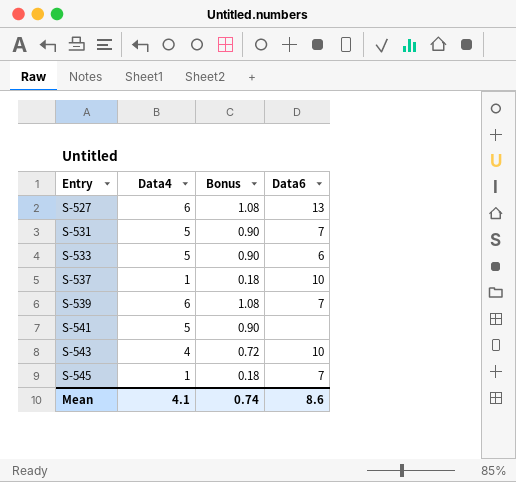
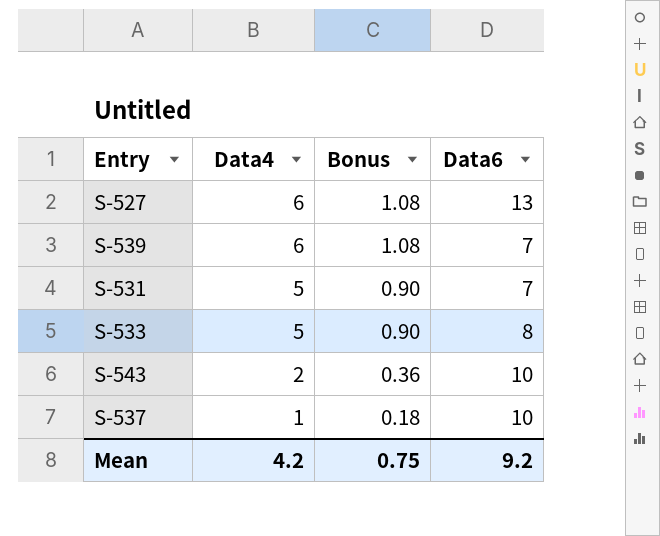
row order: Entry ascending -> Data4 descending
row S-541: 5 | 0.90 | none -> none
row S-545: 1 | 0.18 | 7 -> none
S-533 | Data6: 6 -> 8
S-543 | Data4: 4 -> 2
S-543 | Bonus: 0.72 -> 0.36
Mean | Data4: 4.1 -> 4.2
Mean | Bonus: 0.74 -> 0.75
Mean | Data6: 8.6 -> 9.2

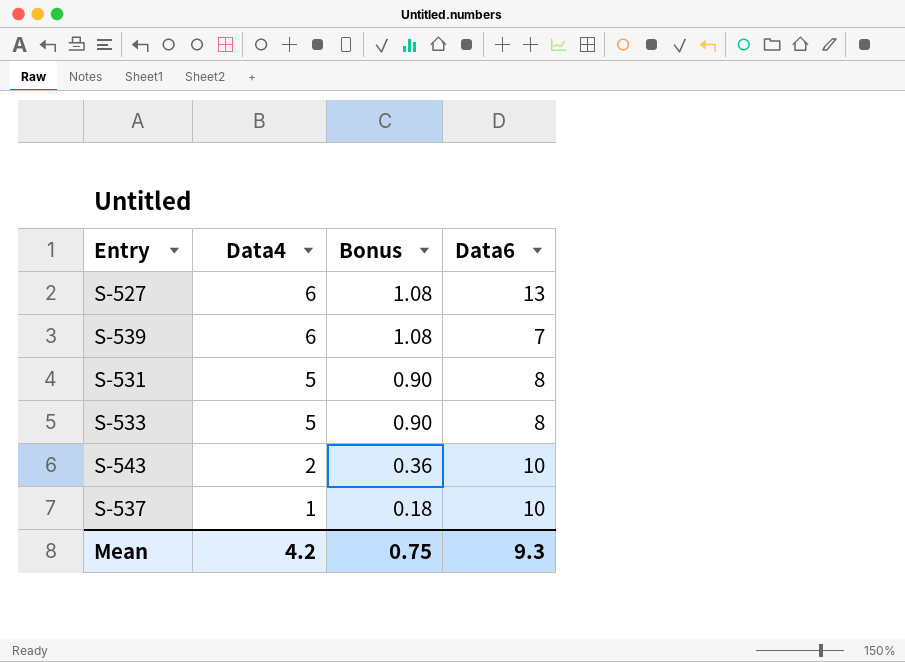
S-531 | Data6: 7 -> 8
Mean | Data6: 9.2 -> 9.3

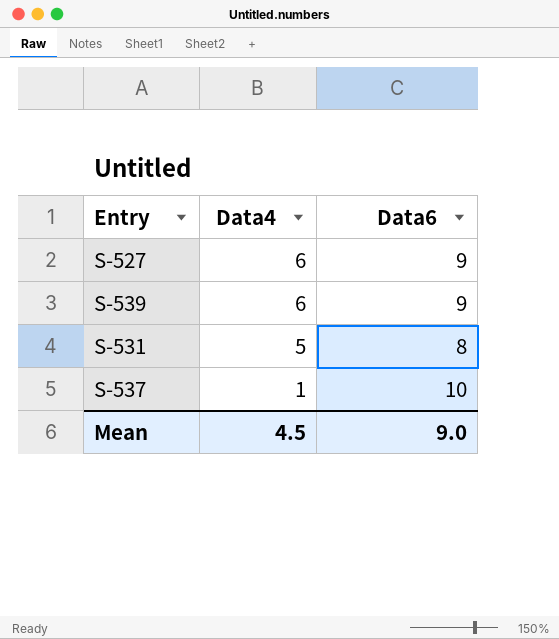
column Bonus | formula: [Data4] * 0.18 -> none
row S-533: 5 | 0.90 | 8 -> none
row S-543: 2 | 0.36 | 10 -> none
S-527 | Data6: 13 -> 9
S-539 | Data6: 7 -> 9
Mean | Data4: 4.2 -> 4.5
Mean | Data6: 9.3 -> 9.0

